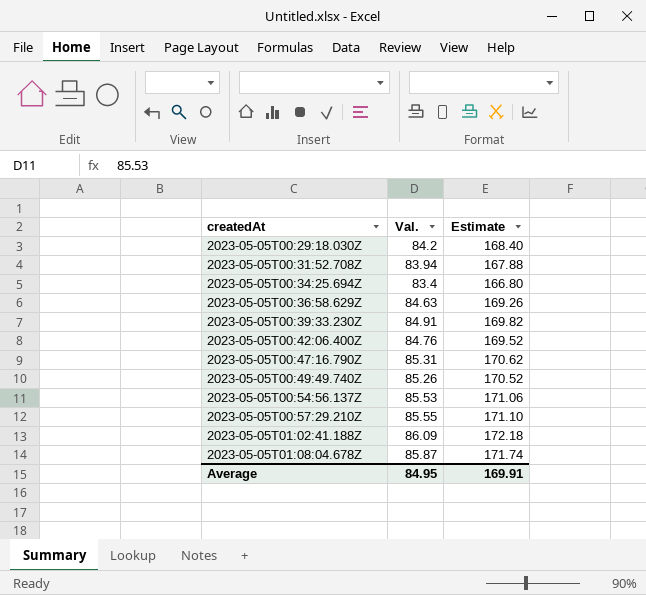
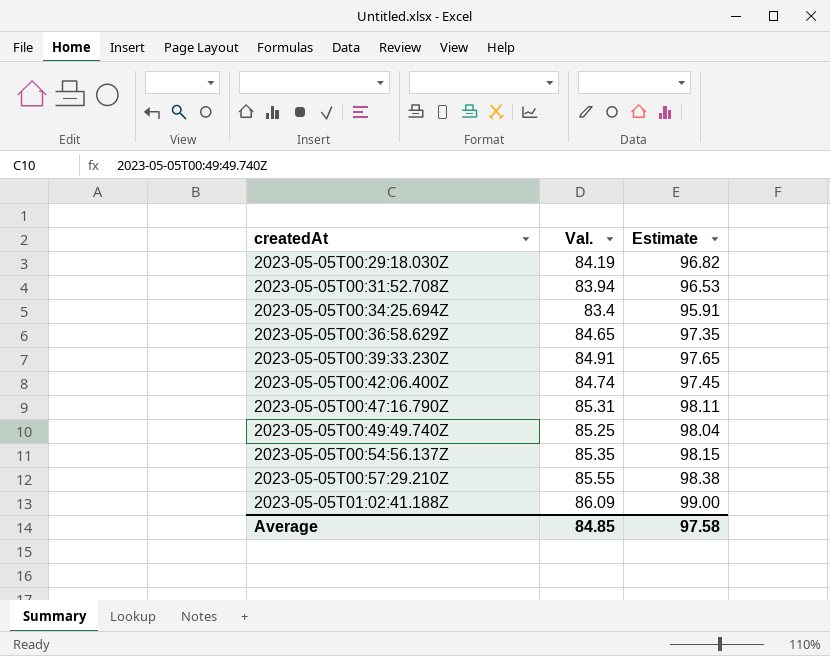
column Estimate | formula: [Val.] * 2 -> [Val.] * 1.15
row 2023-05-05T01:08:04.678Z: 85.87 | 171.74 -> none
2023-05-05T00:29:18.030Z | Val.: 84.2 -> 84.19
2023-05-05T00:36:58.629Z | Val.: 84.63 -> 84.65
2023-05-05T00:42:06.400Z | Val.: 84.76 -> 84.74
2023-05-05T00:49:49.740Z | Val.: 85.26 -> 85.25
2023-05-05T00:54:56.137Z | Val.: 85.53 -> 85.35
Average | Val.: 84.95 -> 84.85
Average | Estimate: 169.91 -> 97.58

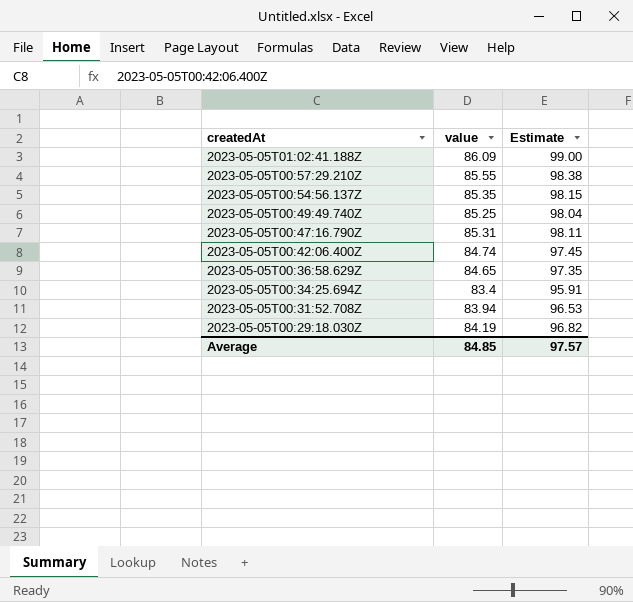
row order: createdAt ascending -> createdAt descending
column name: Val. -> value
row 2023-05-05T00:39:33.230Z: 84.91 | 97.65 -> none
Average | Estimate: 97.58 -> 97.57

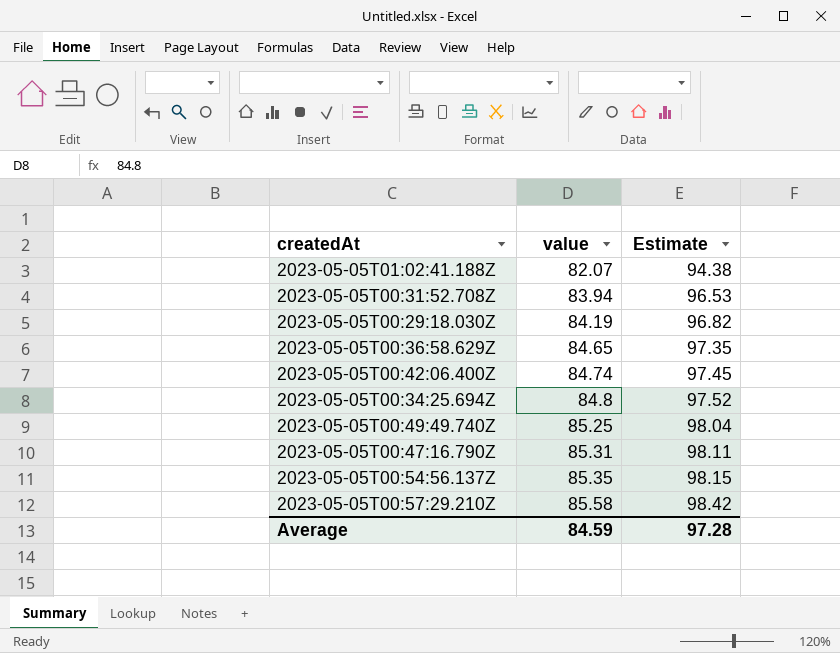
row order: createdAt descending -> value ascending
2023-05-05T01:02:41.188Z | value: 86.09 -> 82.07
2023-05-05T01:02:41.188Z | Estimate: 99.00 -> 94.38
2023-05-05T00:34:25.694Z | value: 83.4 -> 84.8
2023-05-05T00:34:25.694Z | Estimate: 95.91 -> 97.52
2023-05-05T00:57:29.210Z | value: 85.55 -> 85.58
2023-05-05T00:57:29.210Z | Estimate: 98.38 -> 98.42
Average | value: 84.85 -> 84.59
Average | Estimate: 97.57 -> 97.28

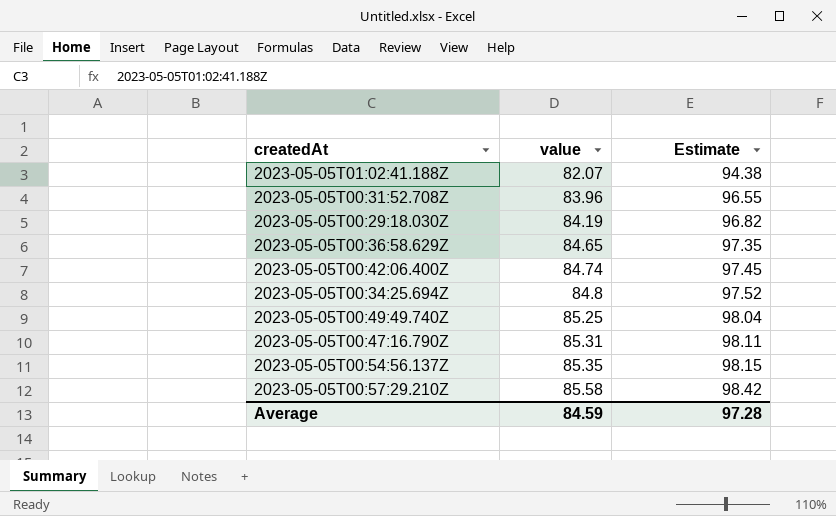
2023-05-05T00:31:52.708Z | value: 83.94 -> 83.96
2023-05-05T00:31:52.708Z | Estimate: 96.53 -> 96.55

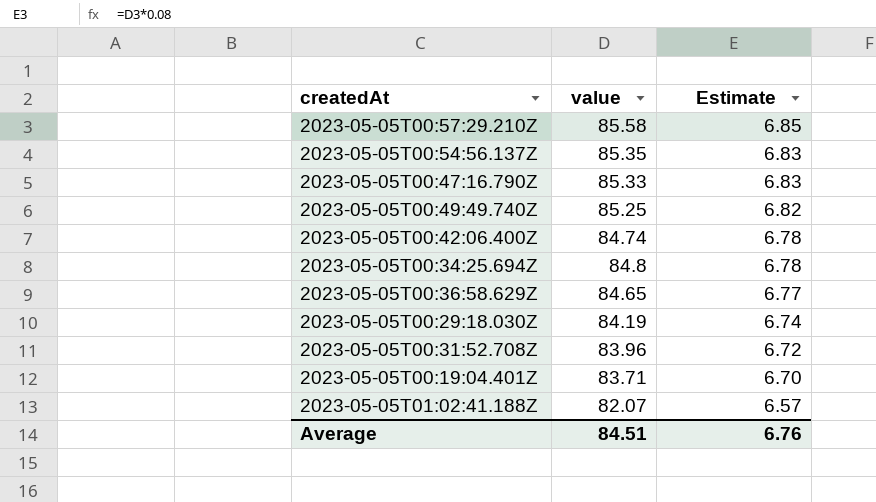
row order: value ascending -> Estimate descending
column Estimate | formula: [value] * 1.15 -> [value] * 0.08
2023-05-05T00:47:16.790Z | value: 85.31 -> 85.33
row 2023-05-05T00:19:04.401Z: none -> 83.71 | 6.70
Average | value: 84.59 -> 84.51
Average | Estimate: 97.28 -> 6.76

